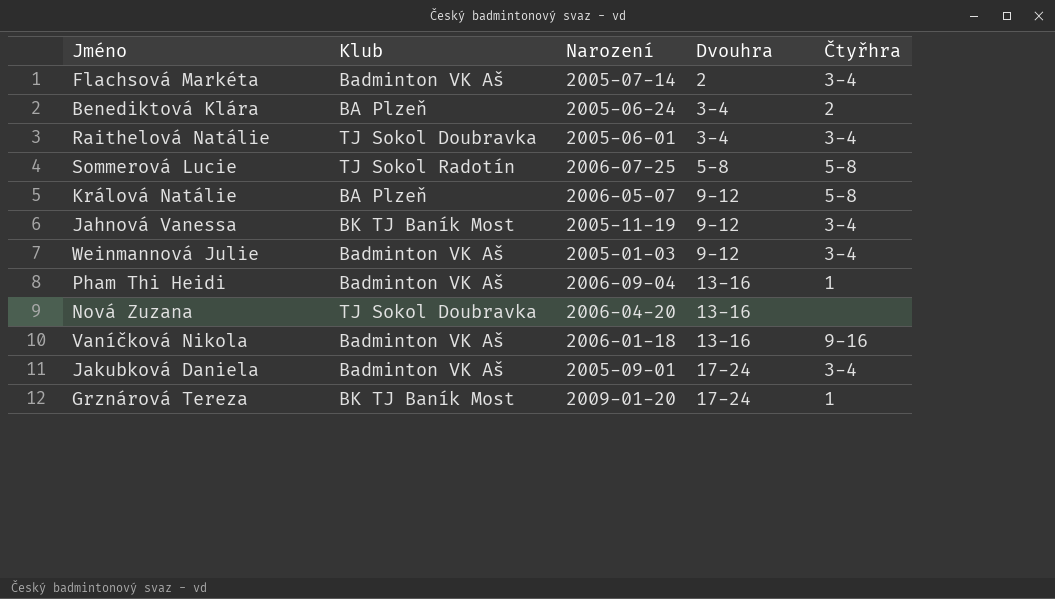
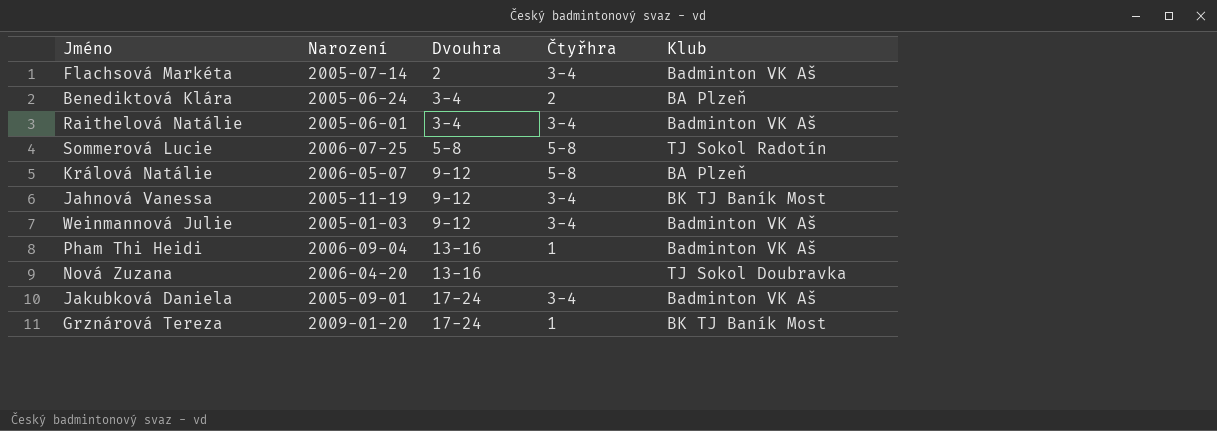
column Klub | position: 2 -> 5
row Vaníčková Nikola: Badminton VK Aš | 2006-01-18 | 13-16 | 9-16 -> none
Raithelová Natálie | Klub: TJ Sokol Doubravka -> Badminton VK Aš

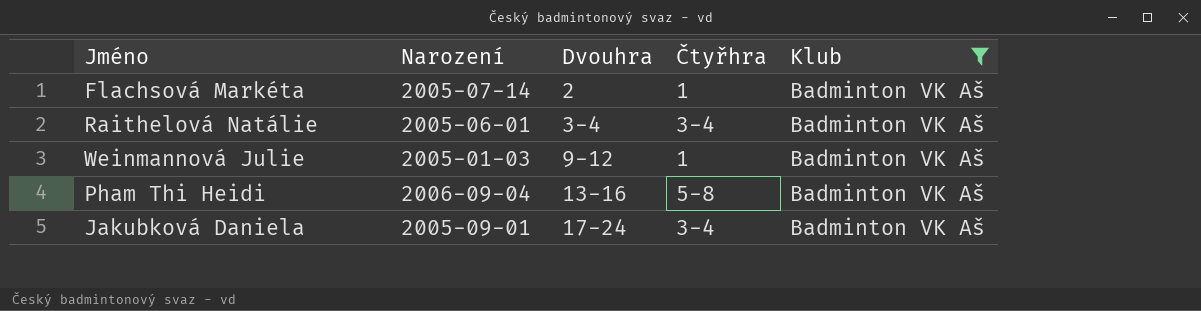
filter: none -> Klub = Badminton VK Aš
Flachsová Markéta | Čtyřhra: 3-4 -> 1
Weinmannová Julie | Čtyřhra: 3-4 -> 1
Pham Thi Heidi | Čtyřhra: 1 -> 5-8

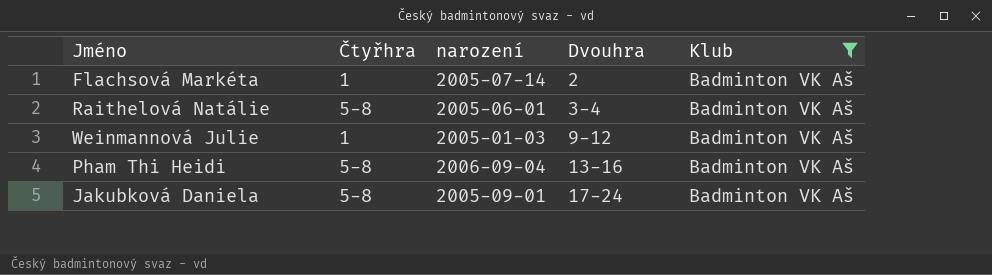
column Čtyřhra | position: 4 -> 2
column name: Narození -> narození
Raithelová Natálie | Čtyřhra: 3-4 -> 5-8
Jakubková Daniela | Čtyřhra: 3-4 -> 5-8

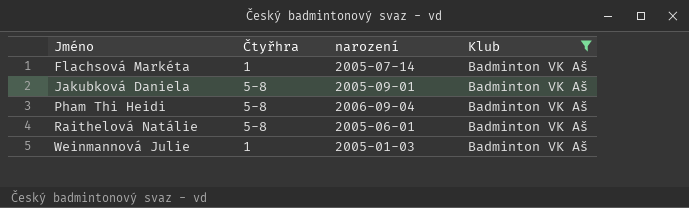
row order: Dvouhra ascending -> Jméno ascending
column Dvouhra | position: 4 -> none

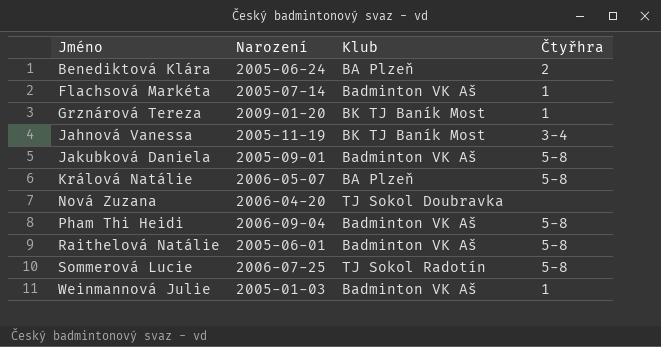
filter: Klub = Badminton VK Aš -> none
column name: narození -> Narození
column Čtyřhra | position: 2 -> 4

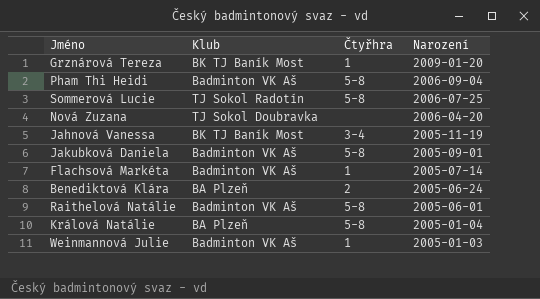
row order: Jméno ascending -> Narození descending
column Narození | position: 2 -> 4
Králová Natálie | Narození: 2006-05-07 -> 2005-01-04

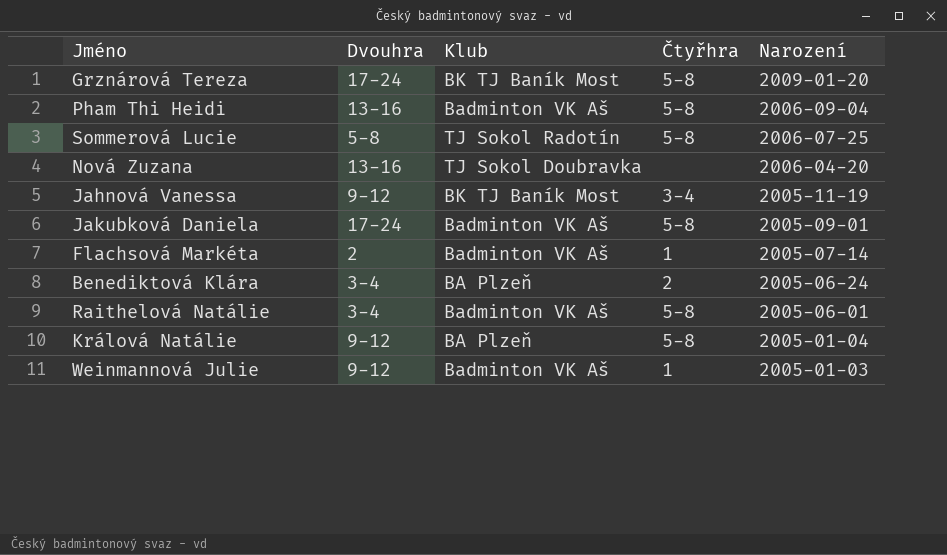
column Dvouhra | position: none -> 2
Grznárová Tereza | Čtyřhra: 1 -> 5-8

